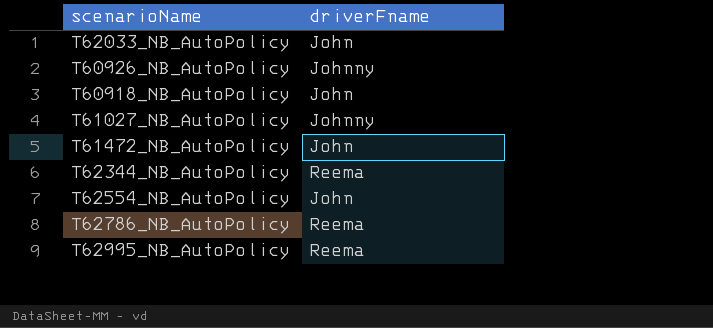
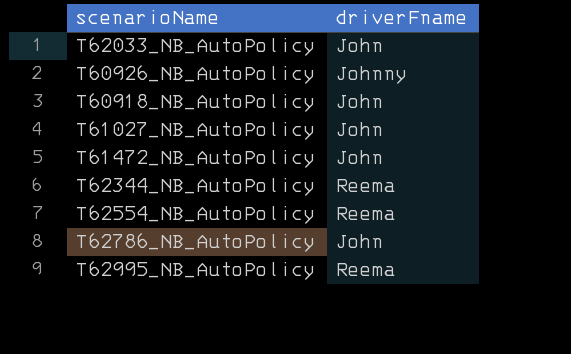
T61027_NB_AutoPolicy | driverFname: Johnny -> John
T62554_NB_AutoPolicy | driverFname: John -> Reema
T62786_NB_AutoPolicy | driverFname: Reema -> John

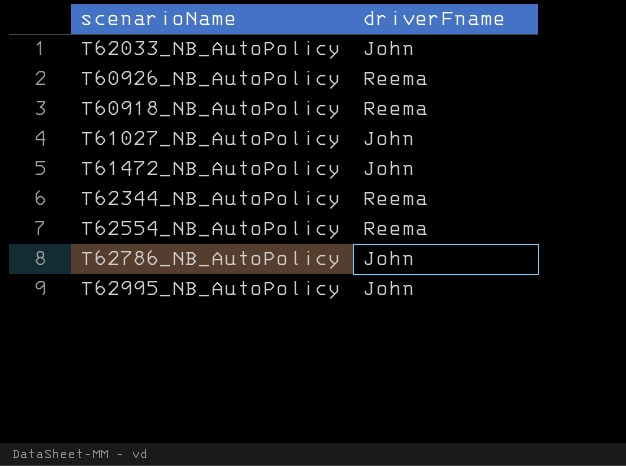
T60926_NB_AutoPolicy | driverFname: Johnny -> Reema
T60918_NB_AutoPolicy | driverFname: John -> Reema
T62995_NB_AutoPolicy | driverFname: Reema -> John

